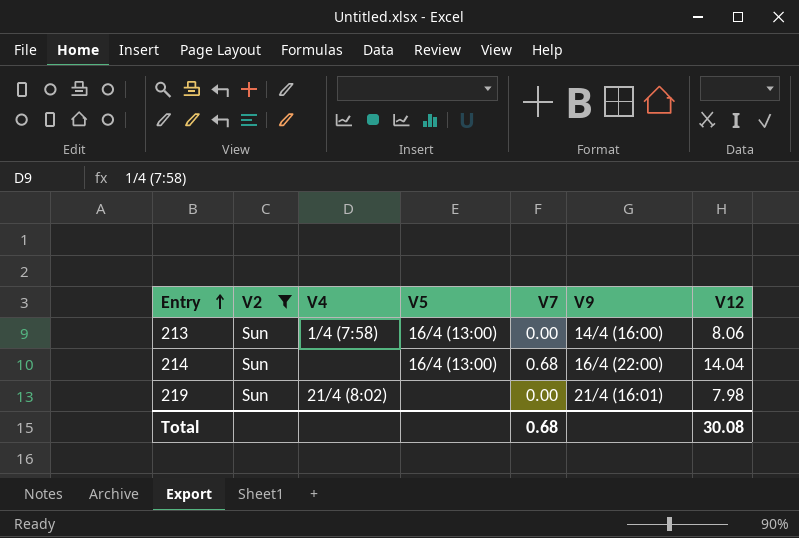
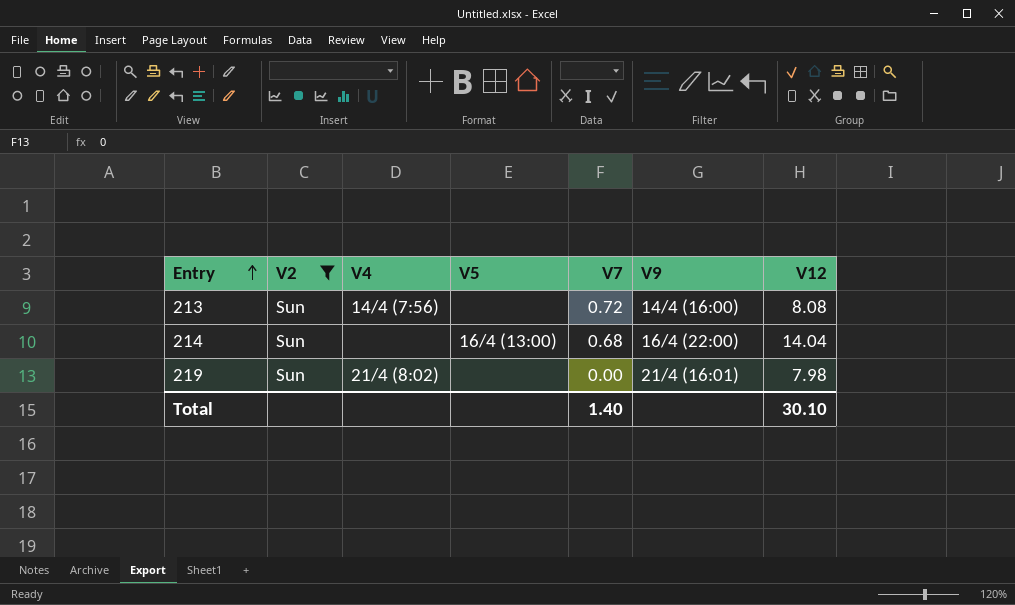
213 | V4: 1/4 (7:58) -> 14/4 (7:56)
213 | V5: 16/4 (13:00) -> none
213 | V7: 0.00 -> 0.72
213 | V12: 8.06 -> 8.08
Total | V7: 0.68 -> 1.40
Total | V12: 30.08 -> 30.10

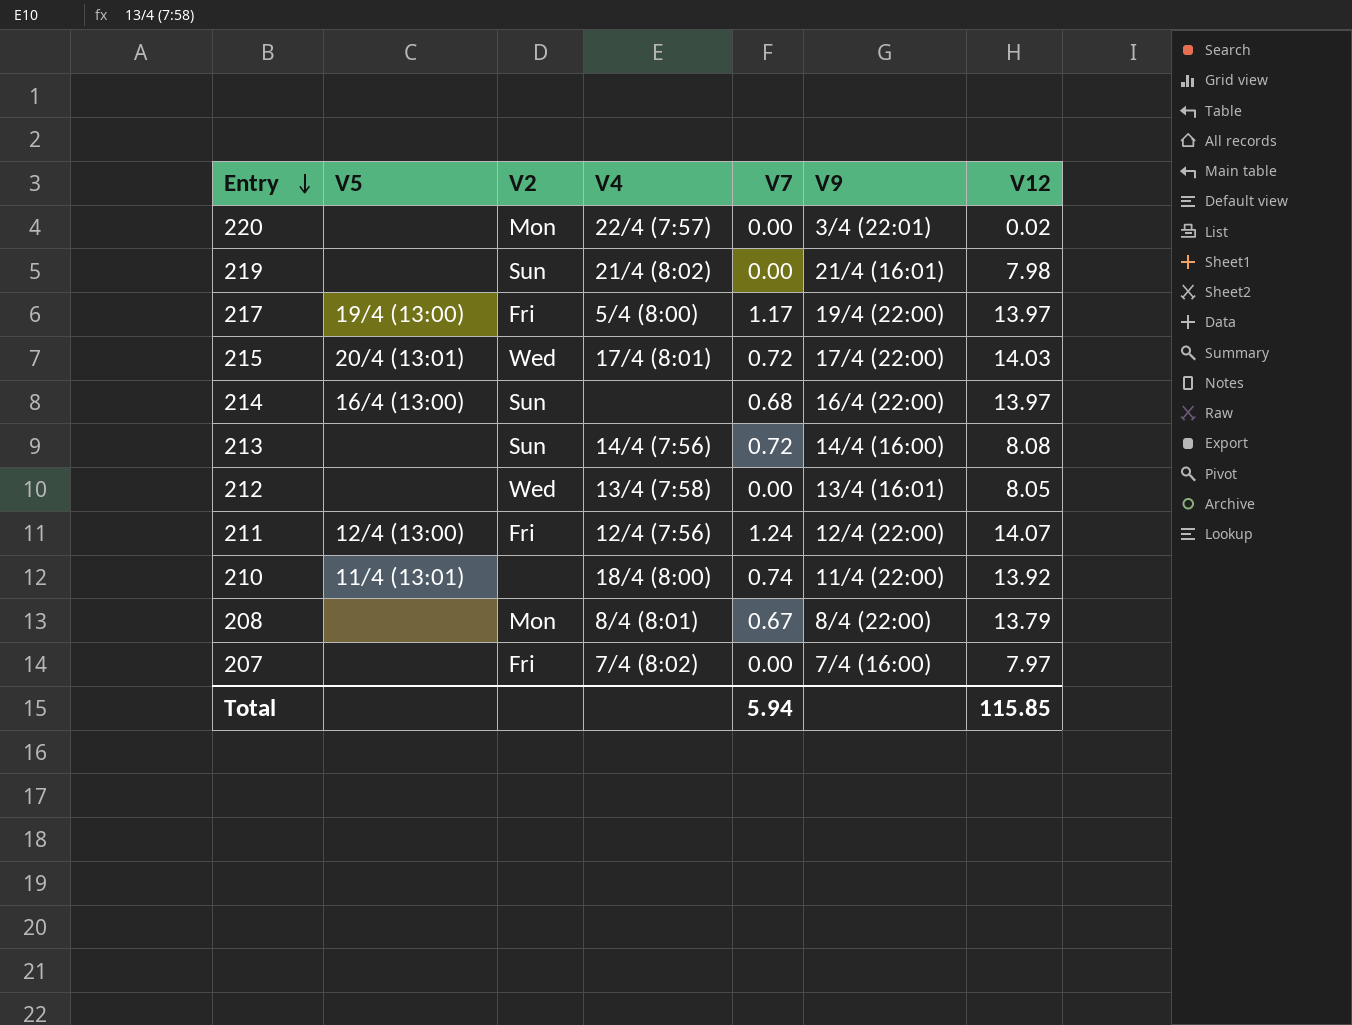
filter: V2 = Sun -> none
row order: Entry ascending -> Entry descending
column V5 | position: 4 -> 2
214 | V12: 14.04 -> 13.97
Total | V7: 1.40 -> 5.94
Total | V12: 30.10 -> 115.85

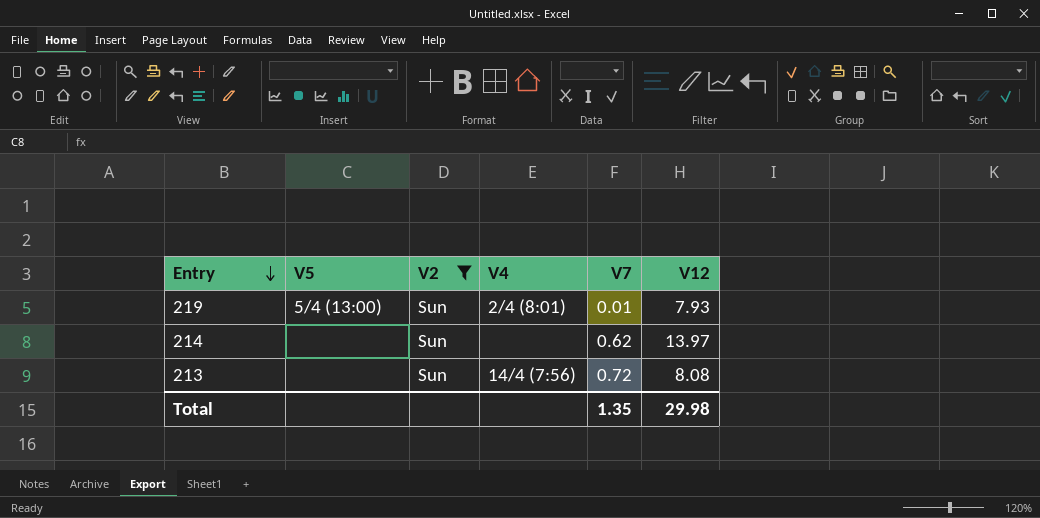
filter: none -> V2 = Sun
column V9 | position: 6 -> none
219 | V5: none -> 5/4 (13:00)
219 | V4: 21/4 (8:02) -> 2/4 (8:01)
219 | V7: 0.00 -> 0.01
219 | V12: 7.98 -> 7.93
214 | V5: 16/4 (13:00) -> none
214 | V7: 0.68 -> 0.62
Total | V7: 5.94 -> 1.35
Total | V12: 115.85 -> 29.98

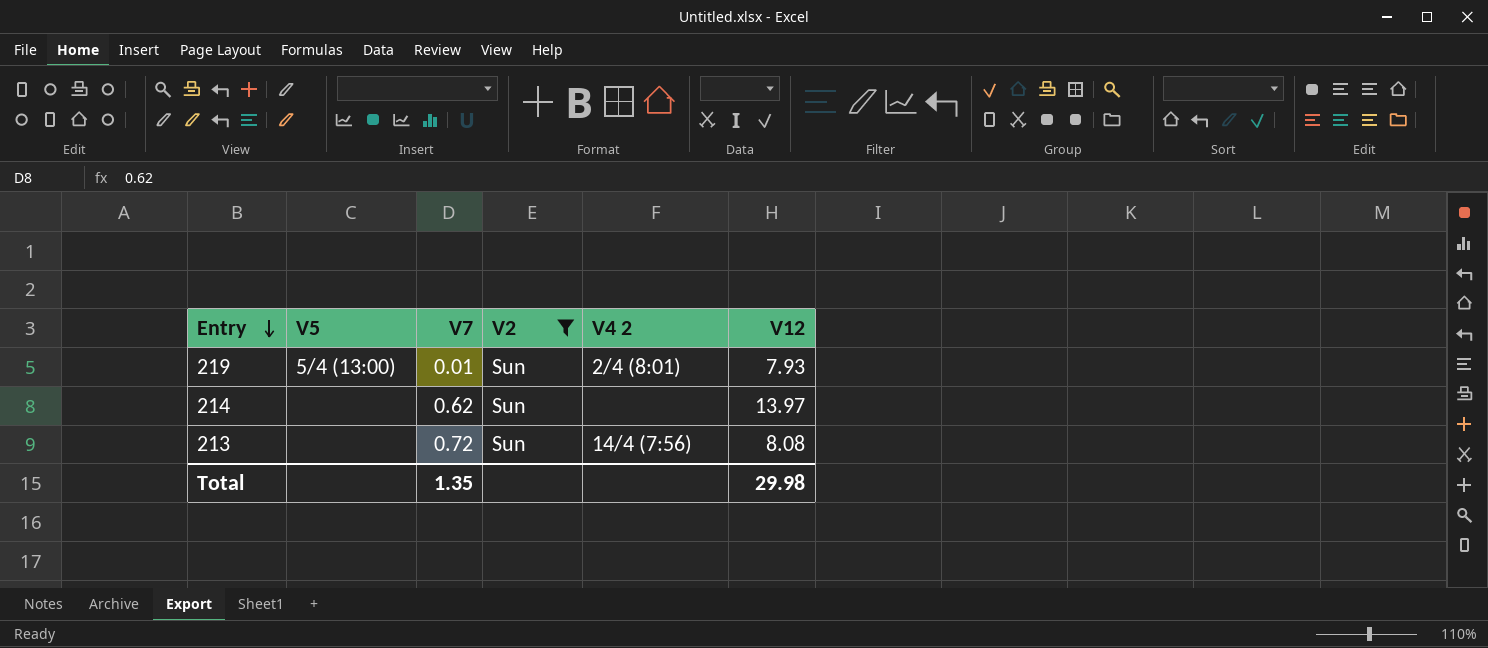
column V7 | position: 5 -> 3
column name: V4 -> V4 2

